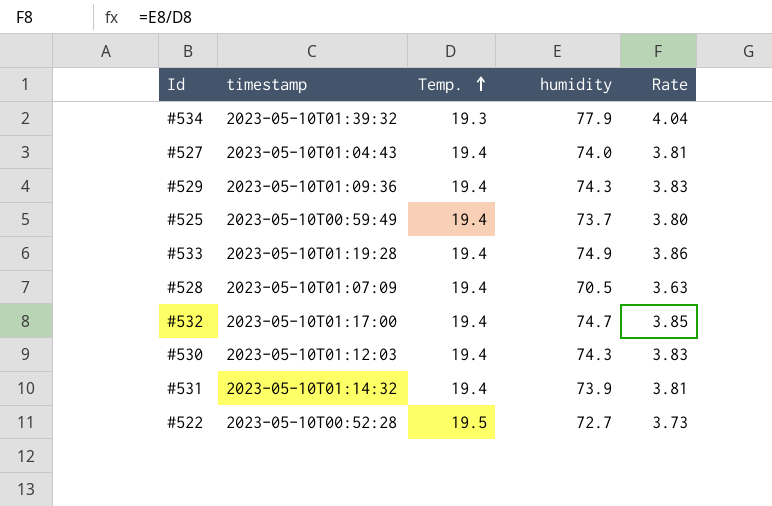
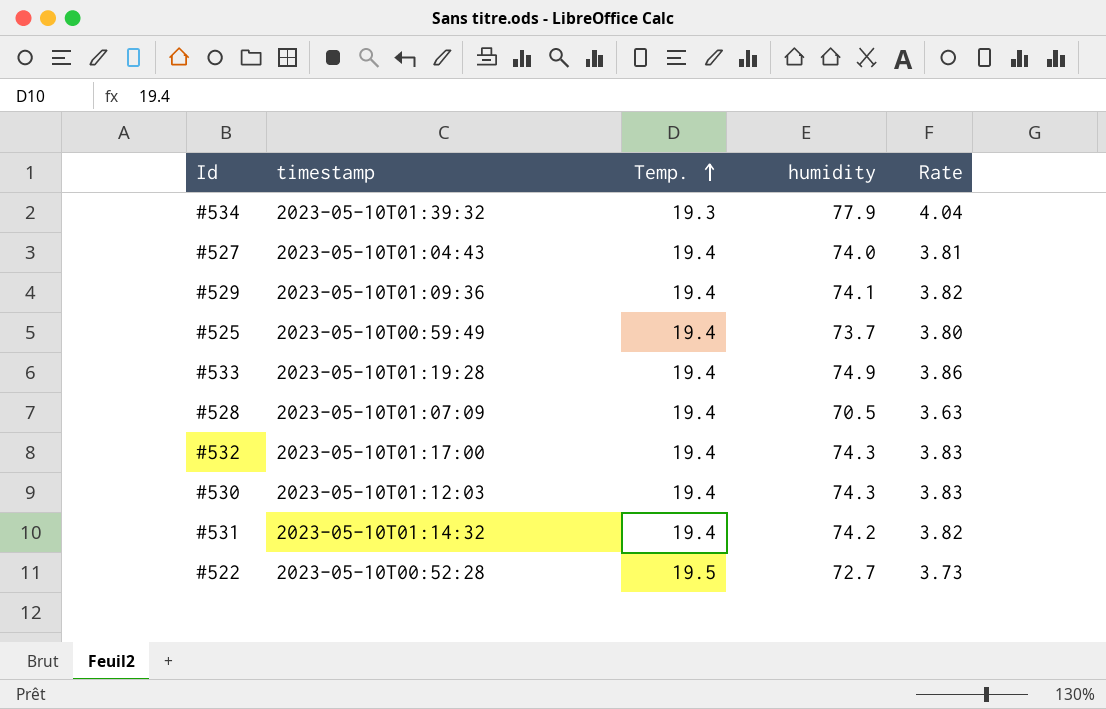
#529 | humidity: 74.3 -> 74.1
#529 | Rate: 3.83 -> 3.82
#532 | humidity: 74.7 -> 74.3
#532 | Rate: 3.85 -> 3.83
#531 | humidity: 73.9 -> 74.2
#531 | Rate: 3.81 -> 3.82

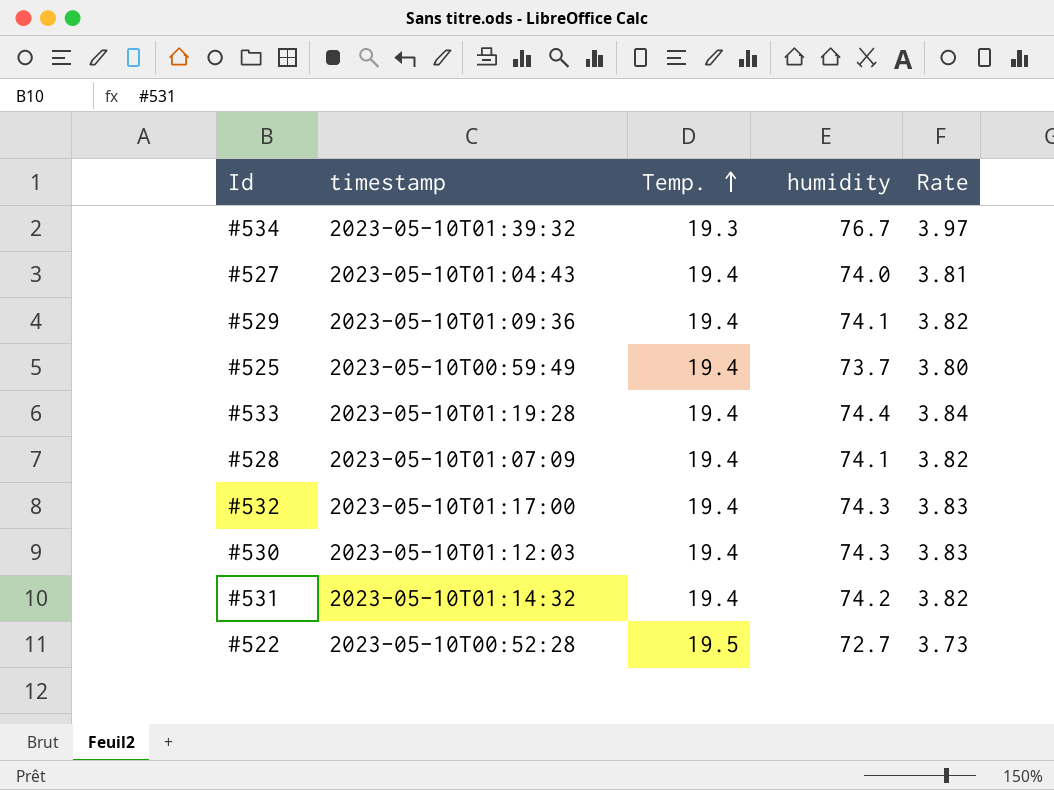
#534 | humidity: 77.9 -> 76.7
#534 | Rate: 4.04 -> 3.97
#533 | humidity: 74.9 -> 74.4
#533 | Rate: 3.86 -> 3.84
#528 | humidity: 70.5 -> 74.1
#528 | Rate: 3.63 -> 3.82

